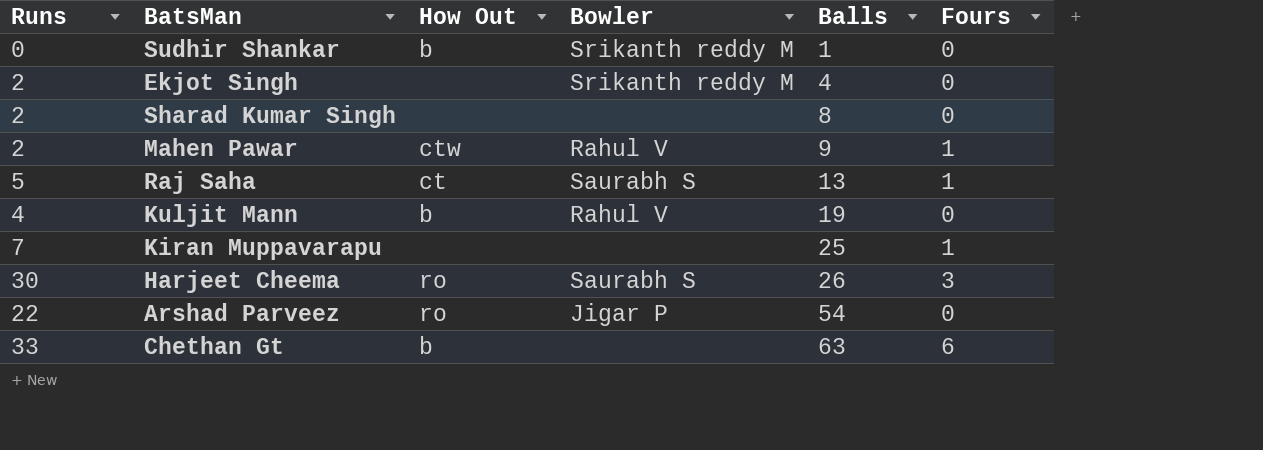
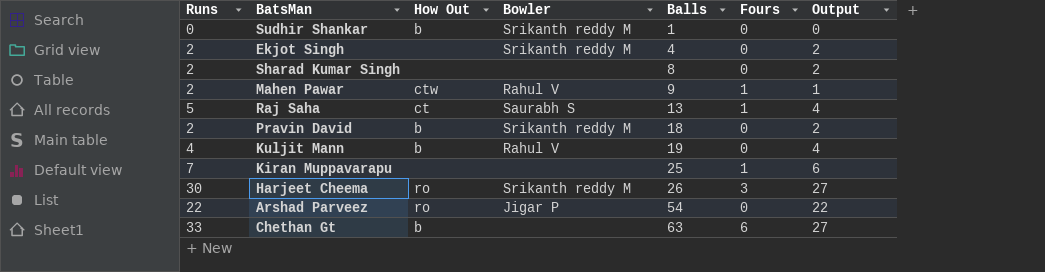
column Output | formula: none -> [Runs] - [Fours]
row Pravin David: none -> 2 | b | Srikanth reddy M | 18 | 0 | 2
Harjeet Cheema | Bowler: Saurabh S -> Srikanth reddy M

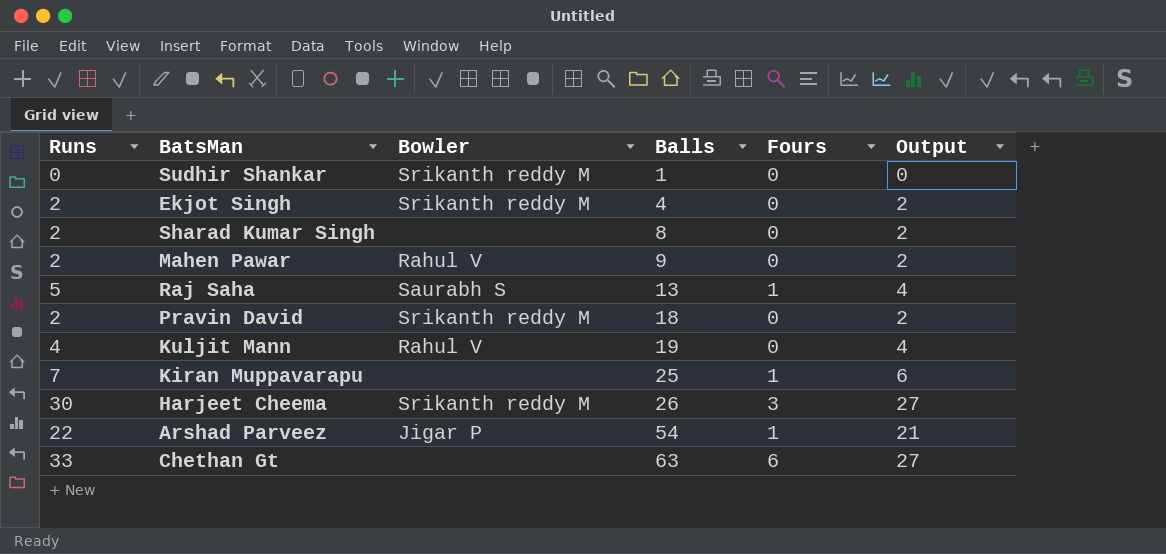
column How Out | position: 3 -> none
Mahen Pawar | Fours: 1 -> 0
Mahen Pawar | Output: 1 -> 2
Arshad Parveez | Fours: 0 -> 1
Arshad Parveez | Output: 22 -> 21

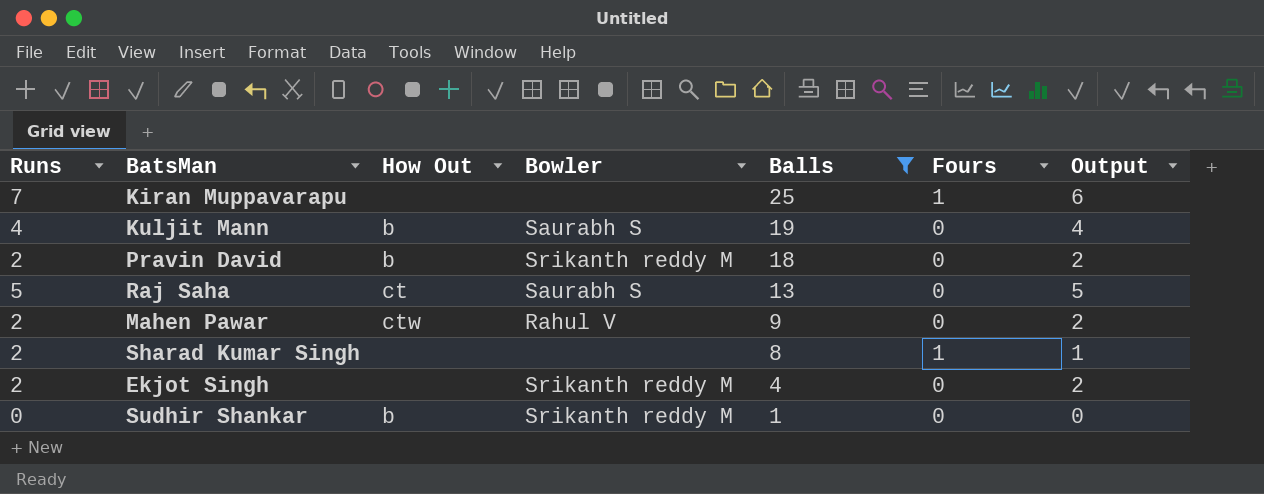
filter: none -> Balls <= 25
row order: Balls ascending -> Balls descending
column How Out | position: none -> 3
Kuljit Mann | Bowler: Rahul V -> Saurabh S
Raj Saha | Fours: 1 -> 0
Raj Saha | Output: 4 -> 5
Sharad Kumar Singh | Fours: 0 -> 1
Sharad Kumar Singh | Output: 2 -> 1

